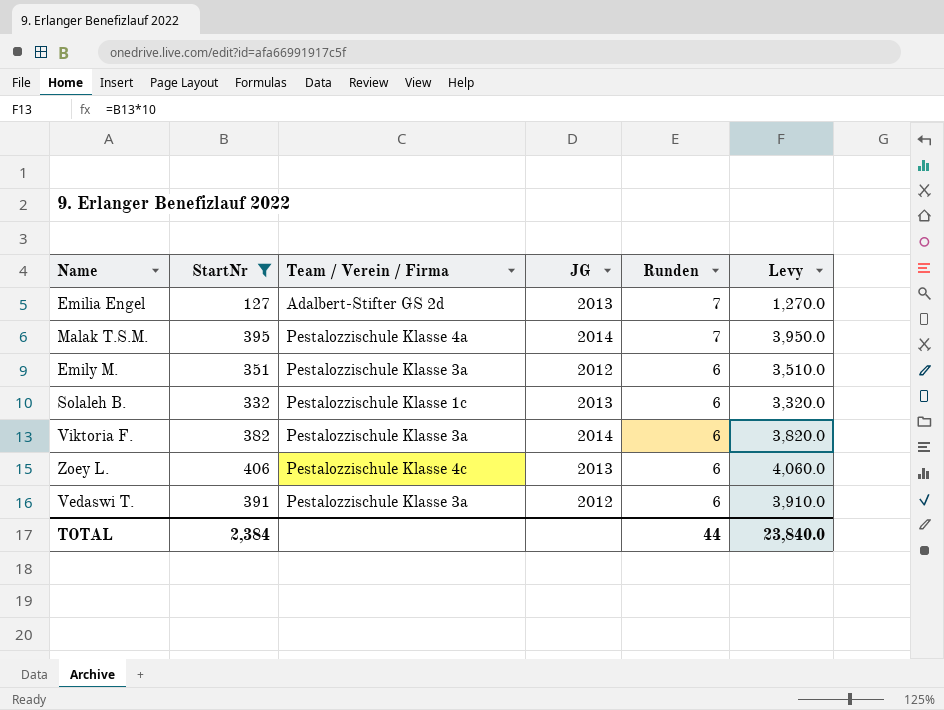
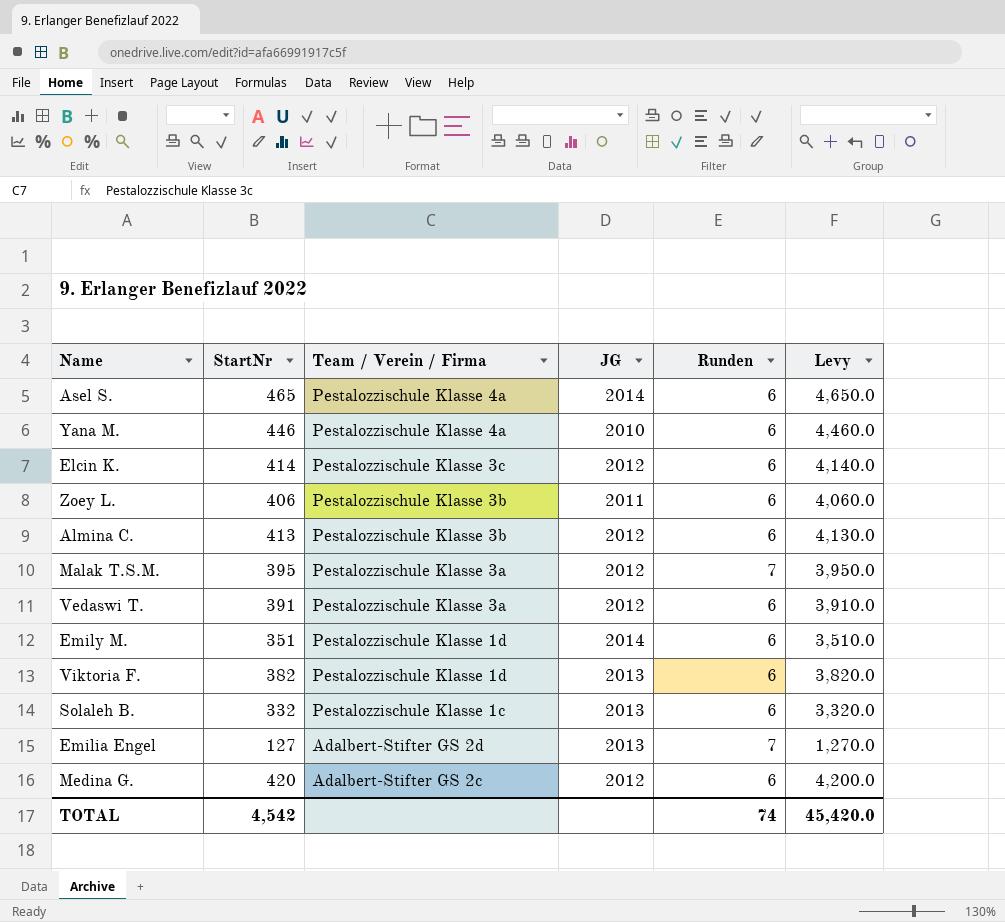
filter: StartNr <= 406 -> none
row order: Runden descending -> Team / Verein / Firma descending
Zoey L. | Team / Verein / Firma: Pestalozzischule Klasse 4c -> Pestalozzischule Klasse 3b
Zoey L. | JG: 2013 -> 2011
Malak T.S.M. | Team / Verein / Firma: Pestalozzischule Klasse 4a -> Pestalozzischule Klasse 3a
Malak T.S.M. | JG: 2014 -> 2012
Emily M. | Team / Verein / Firma: Pestalozzischule Klasse 3a -> Pestalozzischule Klasse 1d
Emily M. | JG: 2012 -> 2014
Viktoria F. | Team / Verein / Firma: Pestalozzischule Klasse 3a -> Pestalozzischule Klasse 1d
Viktoria F. | JG: 2014 -> 2013
TOTAL | StartNr: 2,384 -> 4,542
TOTAL | Runden: 44 -> 74
TOTAL | Levy: 23,840.0 -> 45,420.0

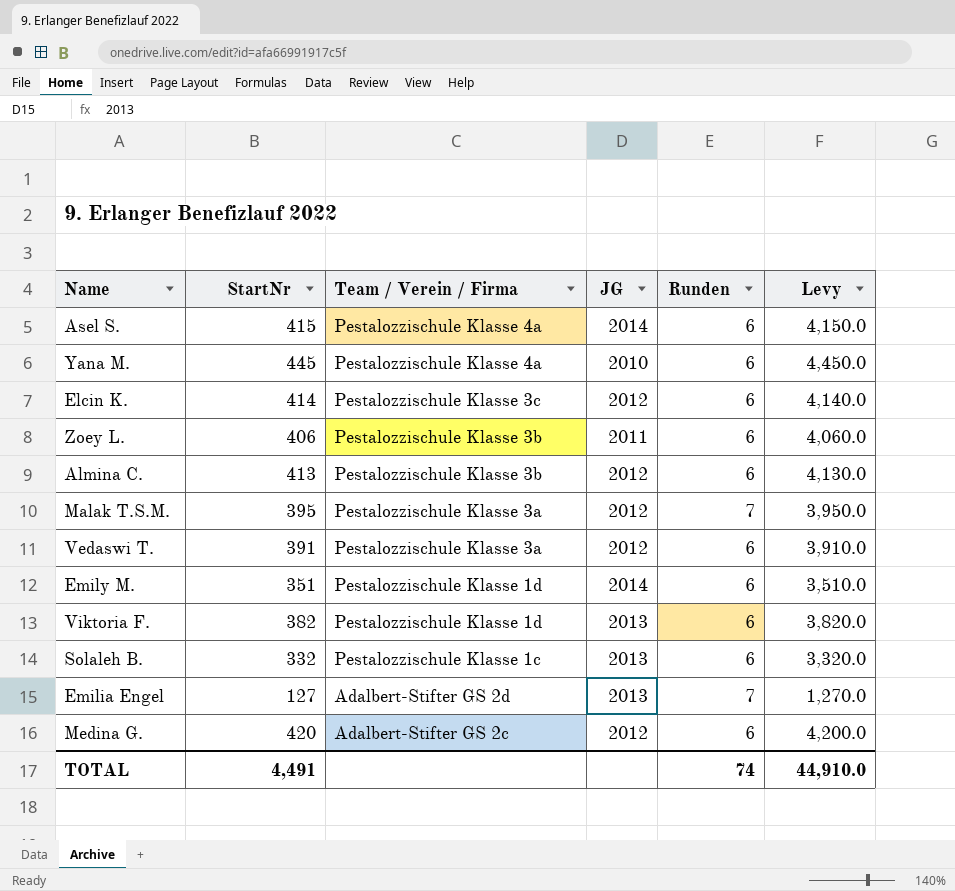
Asel S. | StartNr: 465 -> 415
Asel S. | Levy: 4,650.0 -> 4,150.0
Yana M. | StartNr: 446 -> 445
Yana M. | Levy: 4,460.0 -> 4,450.0
TOTAL | StartNr: 4,542 -> 4,491
TOTAL | Levy: 45,420.0 -> 44,910.0

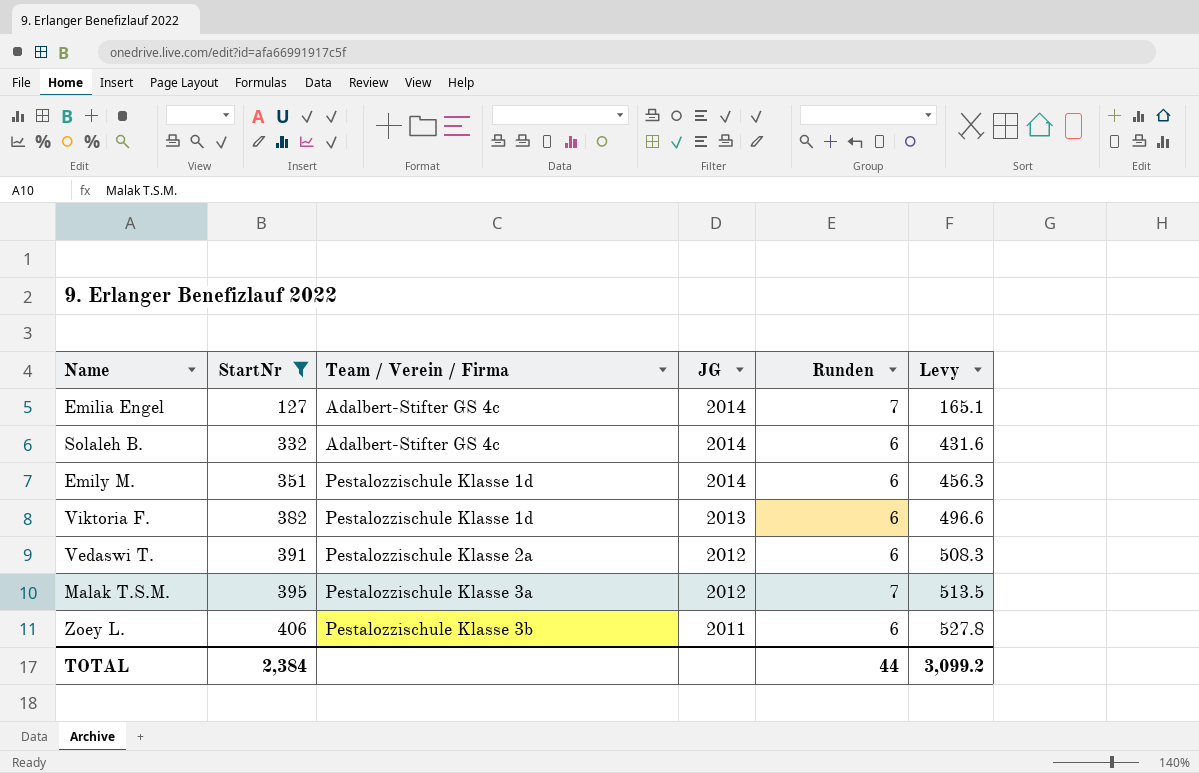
filter: none -> StartNr <= 406
row order: Team / Verein / Firma descending -> StartNr ascending
column Levy | formula: [StartNr] * 10 -> [StartNr] * 1.3
Emilia Engel | Team / Verein / Firma: Adalbert-Stifter GS 2d -> Adalbert-Stifter GS 4c
Emilia Engel | JG: 2013 -> 2014
Solaleh B. | Team / Verein / Firma: Pestalozzischule Klasse 1c -> Adalbert-Stifter GS 4c
Solaleh B. | JG: 2013 -> 2014
Vedaswi T. | Team / Verein / Firma: Pestalozzischule Klasse 3a -> Pestalozzischule Klasse 2a
TOTAL | StartNr: 4,491 -> 2,384
TOTAL | Runden: 74 -> 44
TOTAL | Levy: 44,910.0 -> 3,099.2

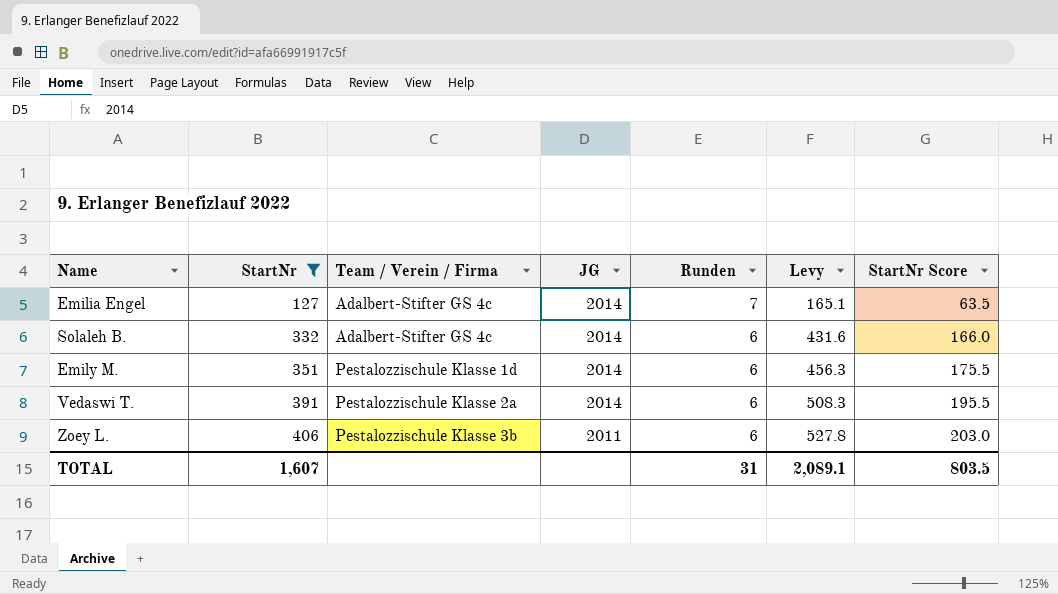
column StartNr Score | formula: none -> [StartNr] * 0.5
row Viktoria F.: 382 | Pestalozzischule Klasse 1d | 2013 | 6 | 496.6 -> none
row Malak T.S.M.: 395 | Pestalozzischule Klasse 3a | 2012 | 7 | 513.5 -> none
Vedaswi T. | JG: 2012 -> 2014
TOTAL | StartNr: 2,384 -> 1,607
TOTAL | Runden: 44 -> 31
TOTAL | Levy: 3,099.2 -> 2,089.1

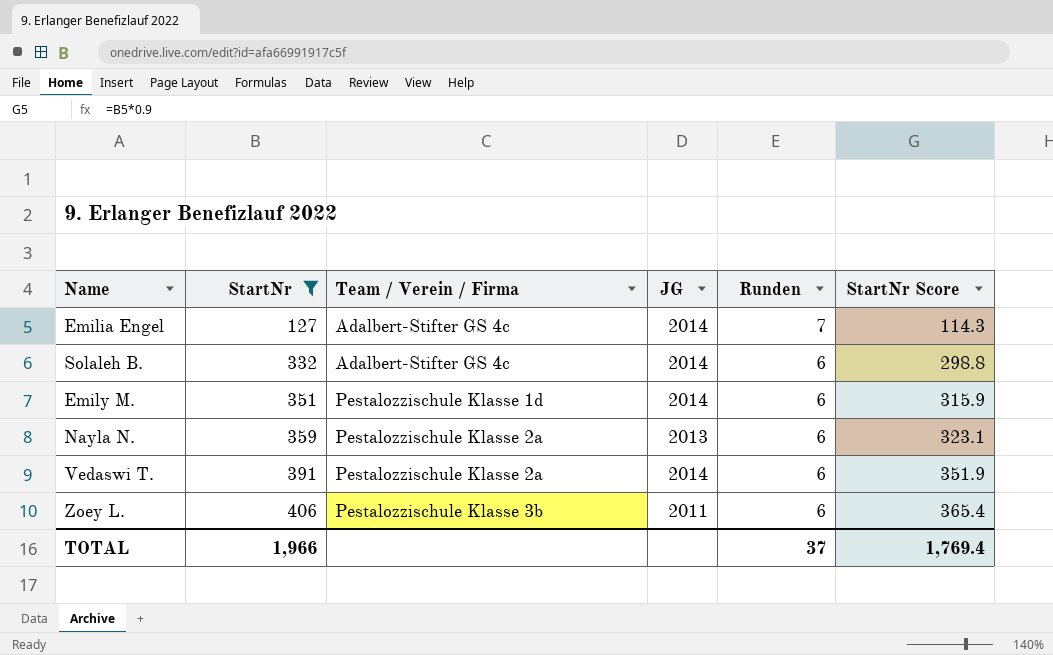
column Levy | formula: [StartNr] * 1.3 -> none
column StartNr Score | formula: [StartNr] * 0.5 -> [StartNr] * 0.9
row Nayla N.: none -> 359 | Pestalozzischule Klasse 2a | 2013 | 6 | 323.1
TOTAL | StartNr: 1,607 -> 1,966
TOTAL | Runden: 31 -> 37
TOTAL | StartNr Score: 803.5 -> 1,769.4

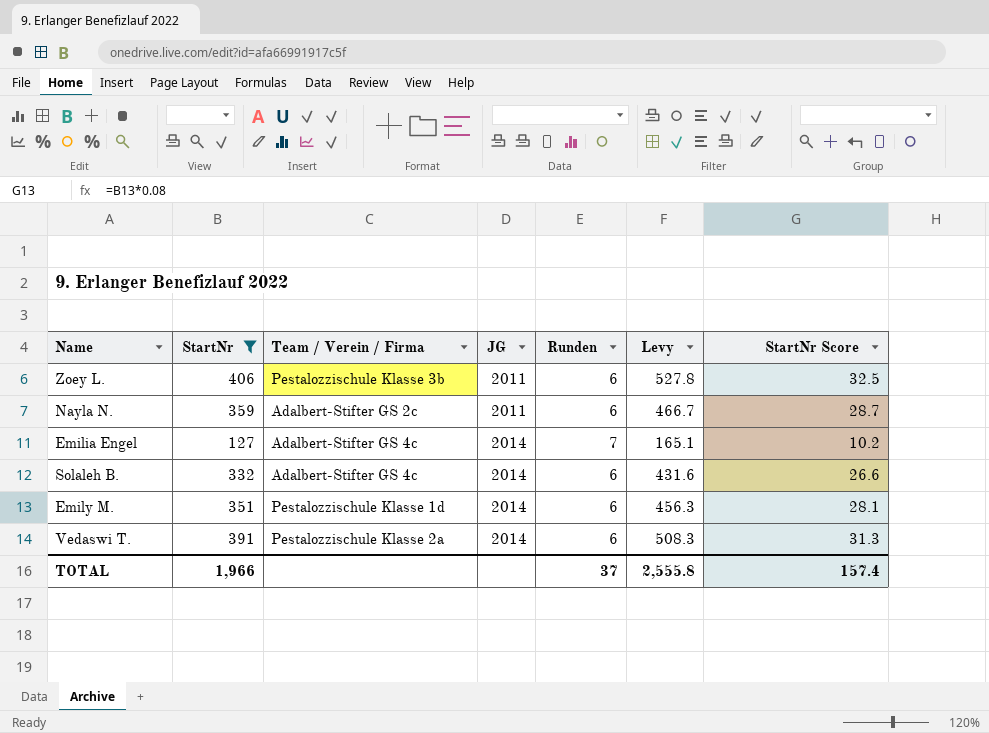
row order: StartNr ascending -> JG ascending
column Levy | formula: none -> [StartNr] * 1.3
column StartNr Score | formula: [StartNr] * 0.9 -> [StartNr] * 0.08
Nayla N. | Team / Verein / Firma: Pestalozzischule Klasse 2a -> Adalbert-Stifter GS 2c
Nayla N. | JG: 2013 -> 2011
TOTAL | StartNr Score: 1,769.4 -> 157.4

